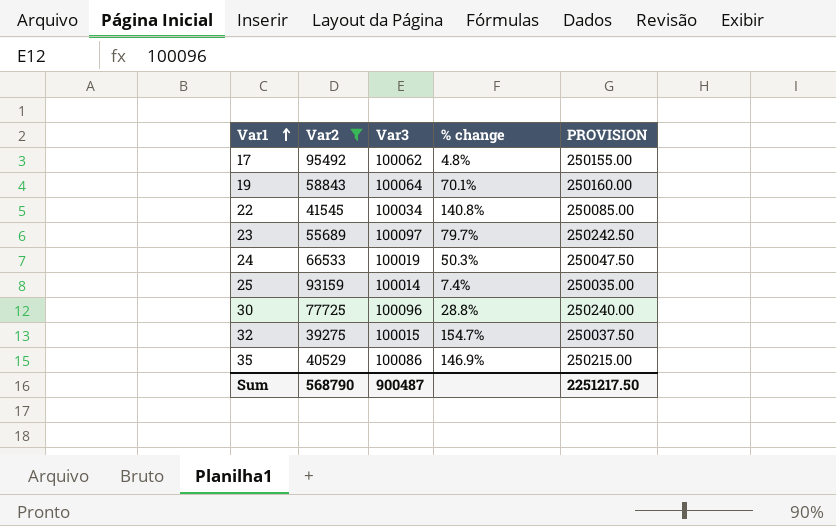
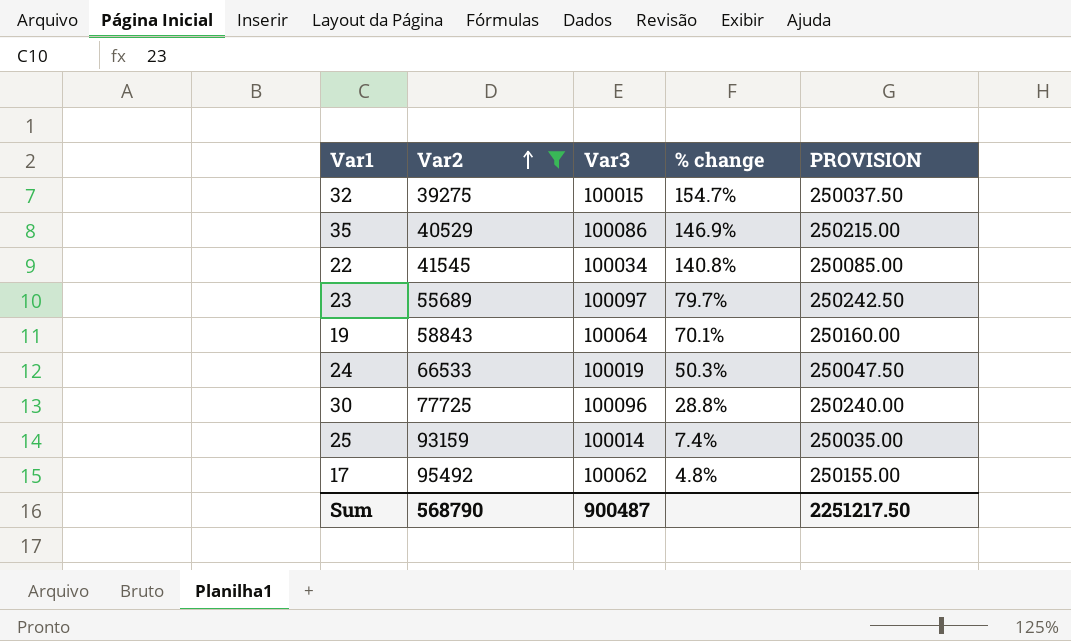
row order: Var1 ascending -> Var2 ascending

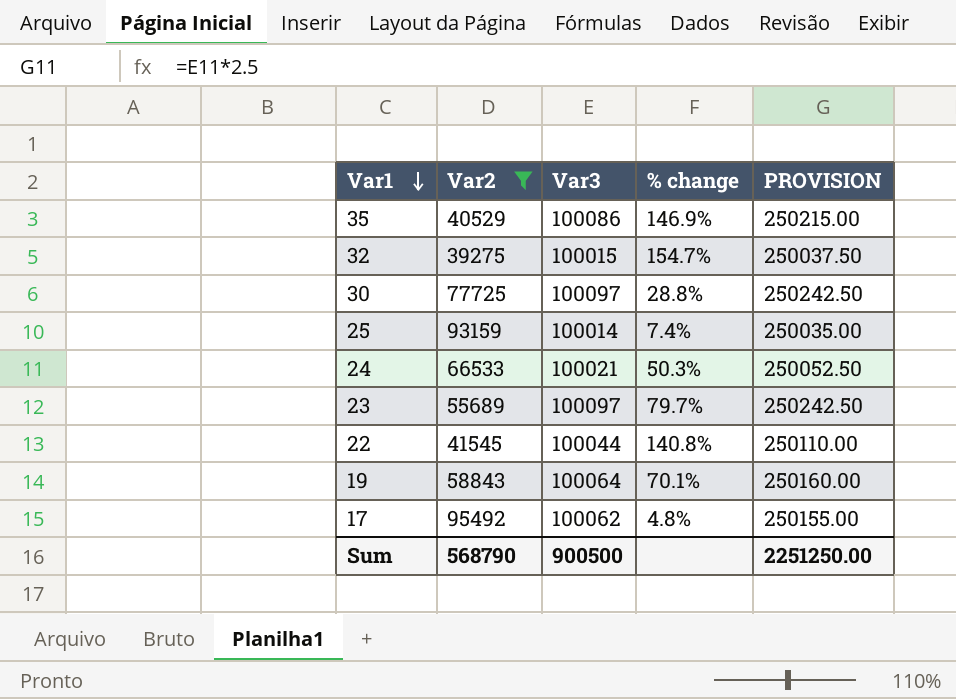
row order: Var2 ascending -> Var1 descending
30 | Var3: 100096 -> 100097
30 | PROVISION: 250240.00 -> 250242.50
24 | Var3: 100019 -> 100021
24 | PROVISION: 250047.50 -> 250052.50
22 | Var3: 100034 -> 100044
22 | PROVISION: 250085.00 -> 250110.00
Sum | Var3: 900487 -> 900500
Sum | PROVISION: 2251217.50 -> 2251250.00

